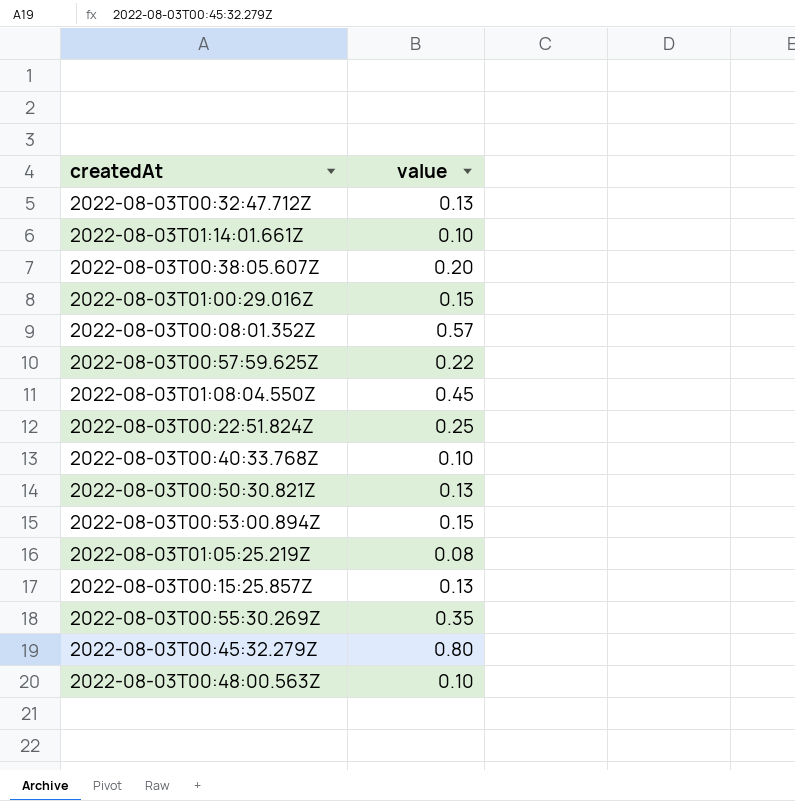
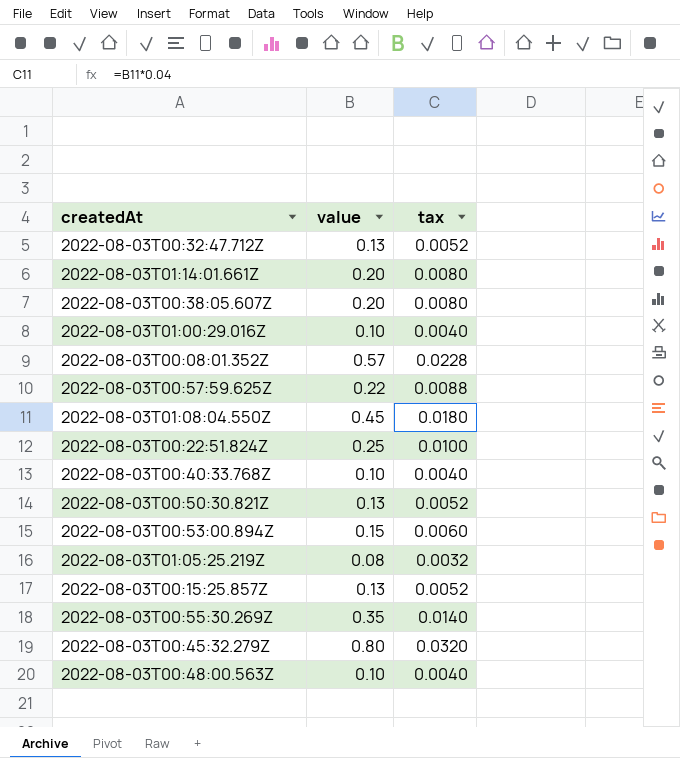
column tax | formula: none -> [value] * 0.04
2022-08-03T01:14:01.661Z | value: 0.10 -> 0.20
2022-08-03T01:00:29.016Z | value: 0.15 -> 0.10

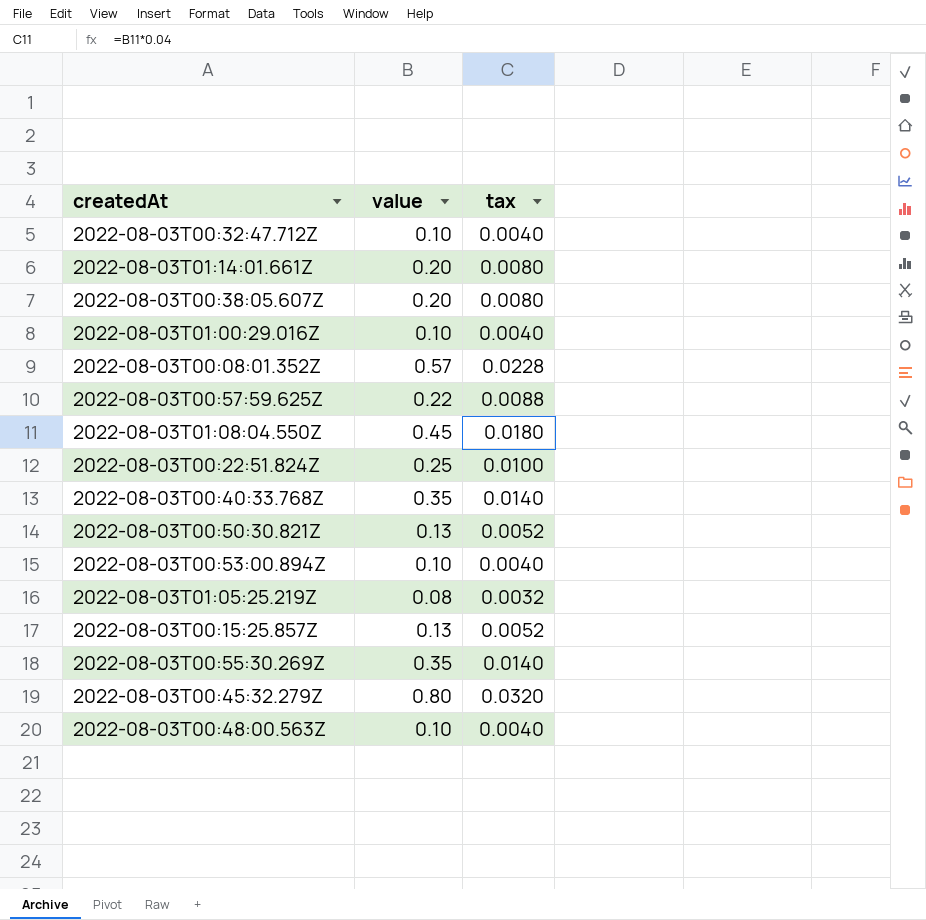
2022-08-03T00:32:47.712Z | value: 0.13 -> 0.10
2022-08-03T00:32:47.712Z | tax: 0.0052 -> 0.0040
2022-08-03T00:40:33.768Z | value: 0.10 -> 0.35
2022-08-03T00:40:33.768Z | tax: 0.0040 -> 0.0140
2022-08-03T00:53:00.894Z | value: 0.15 -> 0.10
2022-08-03T00:53:00.894Z | tax: 0.0060 -> 0.0040

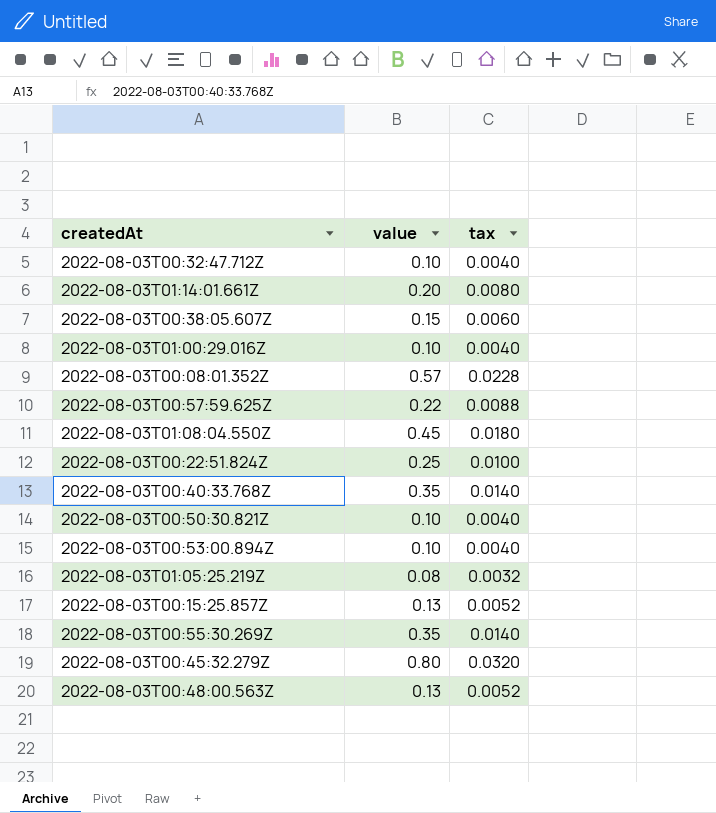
2022-08-03T00:38:05.607Z | value: 0.20 -> 0.15
2022-08-03T00:38:05.607Z | tax: 0.0080 -> 0.0060
2022-08-03T00:50:30.821Z | value: 0.13 -> 0.10
2022-08-03T00:50:30.821Z | tax: 0.0052 -> 0.0040
2022-08-03T00:48:00.563Z | value: 0.10 -> 0.13
2022-08-03T00:48:00.563Z | tax: 0.0040 -> 0.0052

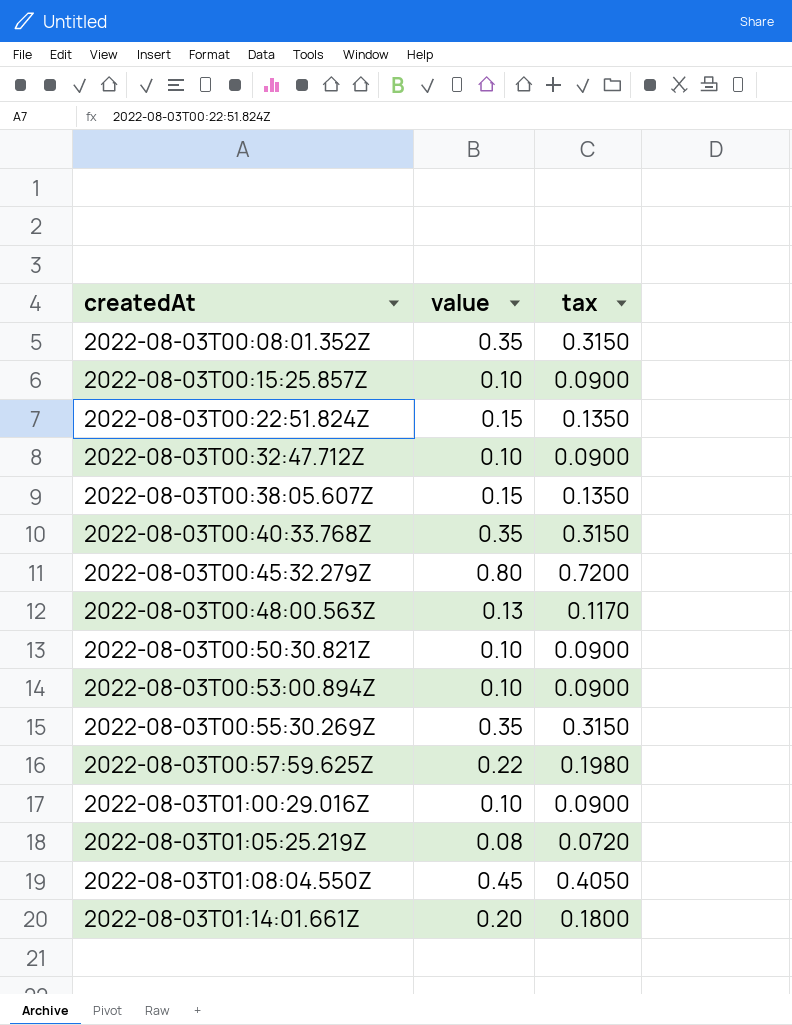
row order: none -> createdAt ascending
column tax | formula: [value] * 0.04 -> [value] * 0.9
2022-08-03T00:08:01.352Z | value: 0.57 -> 0.35
2022-08-03T00:15:25.857Z | value: 0.13 -> 0.10
2022-08-03T00:22:51.824Z | value: 0.25 -> 0.15

